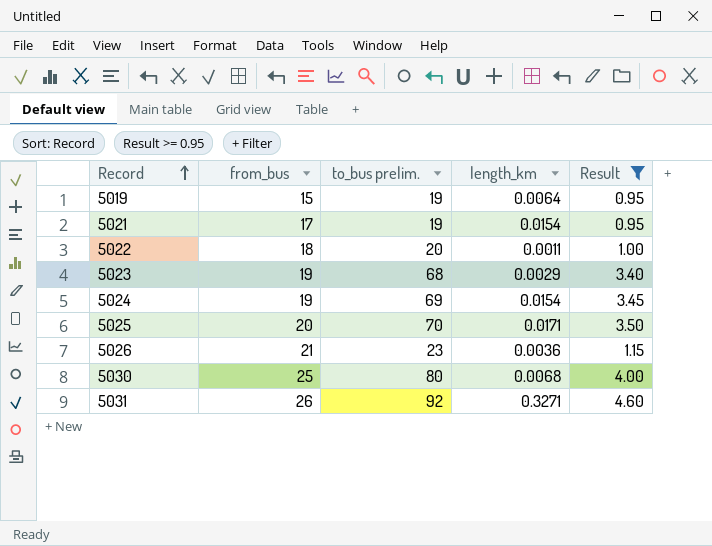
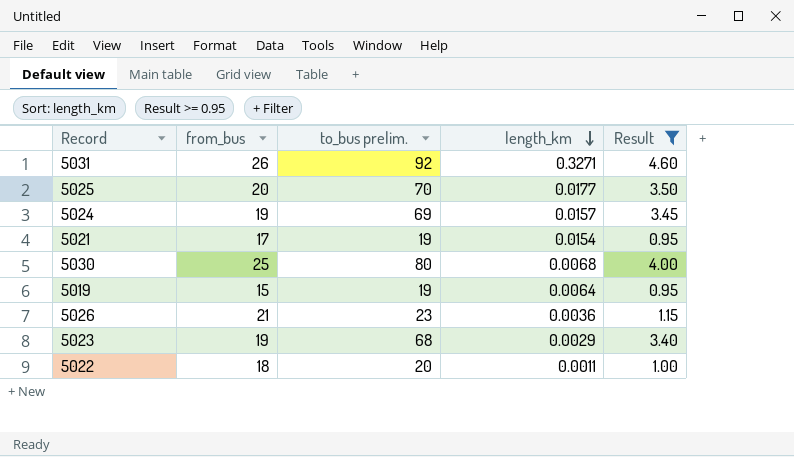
row order: Record ascending -> length_km descending
5025 | length_km: 0.0171 -> 0.0177
5024 | length_km: 0.0154 -> 0.0157

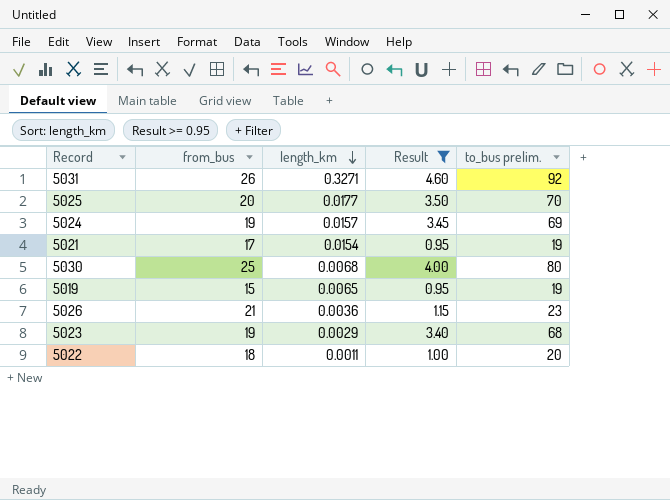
column to_bus prelim. | position: 3 -> 5
5019 | length_km: 0.0064 -> 0.0065

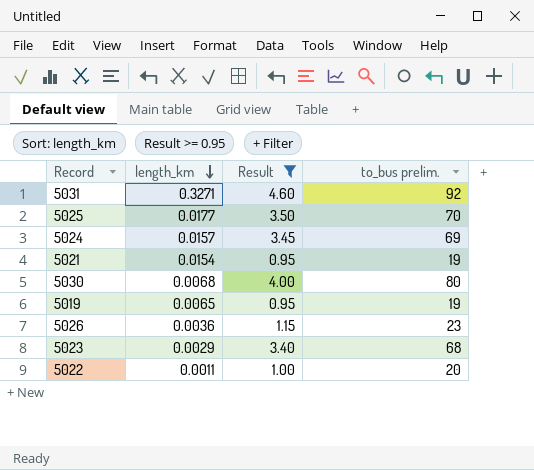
column from_bus | position: 2 -> none

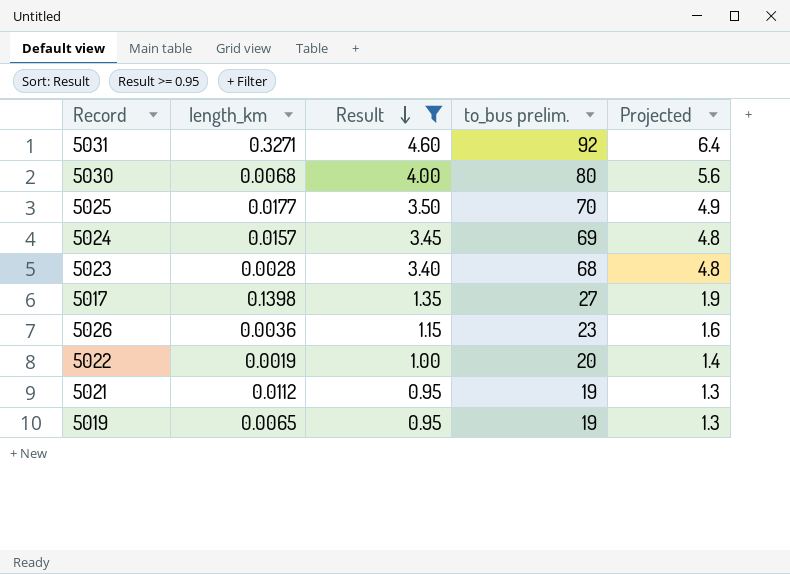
row order: length_km descending -> Result descending
column Projected | formula: none -> [to_bus prelim.] * 0.07
5023 | length_km: 0.0029 -> 0.0028
row 5017: none -> 0.1398 | 1.35 | 27 | 1.9
5022 | length_km: 0.0011 -> 0.0019
5021 | length_km: 0.0154 -> 0.0112

